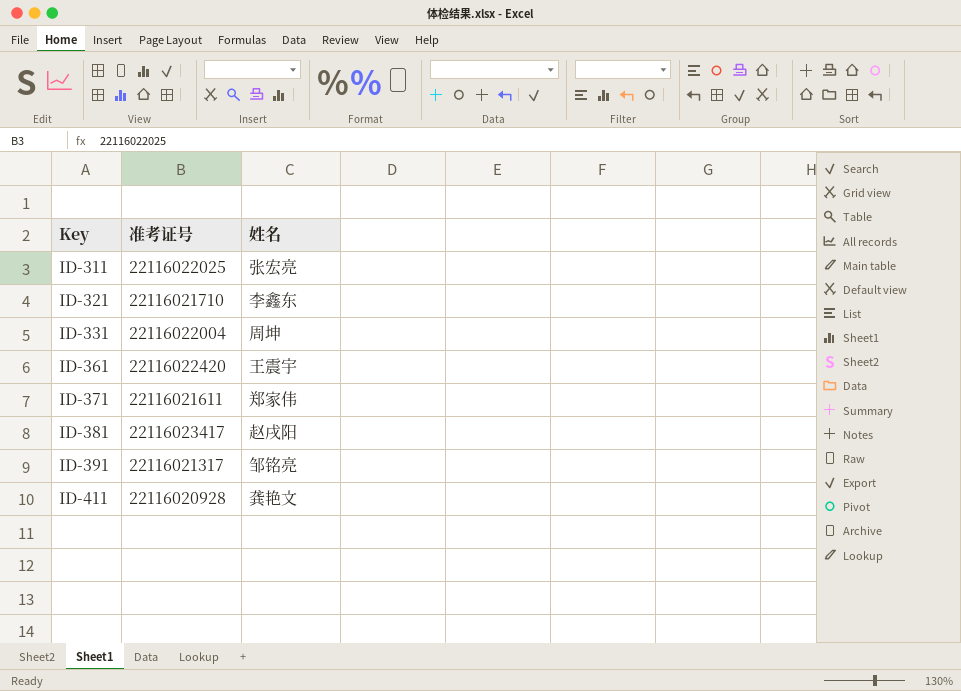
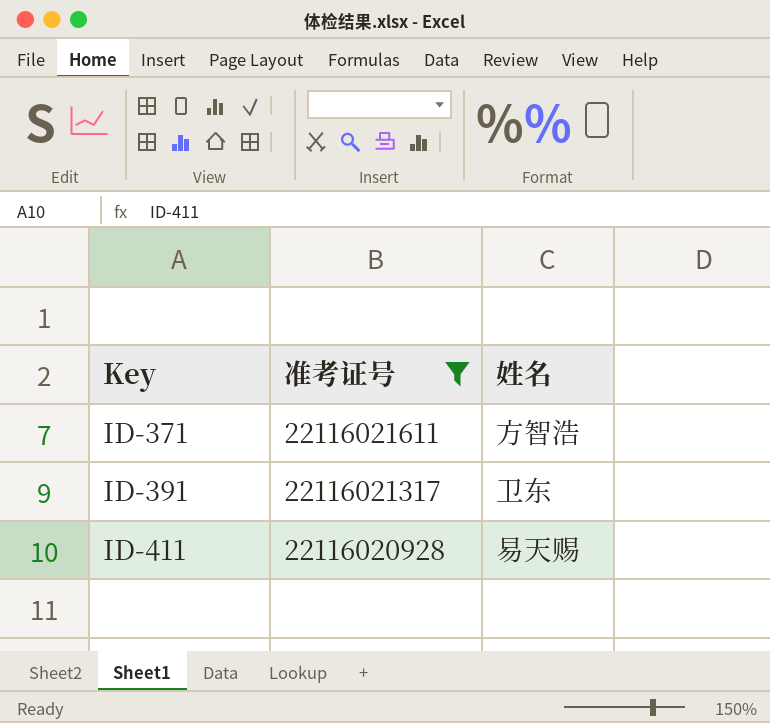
filter: none -> 准考证号 <= 22116021611
ID-371 | 姓名: 郑家伟 -> 方智浩
ID-391 | 姓名: 邹铭亮 -> 卫东
ID-411 | 姓名: 龚艳文 -> 易天赐

